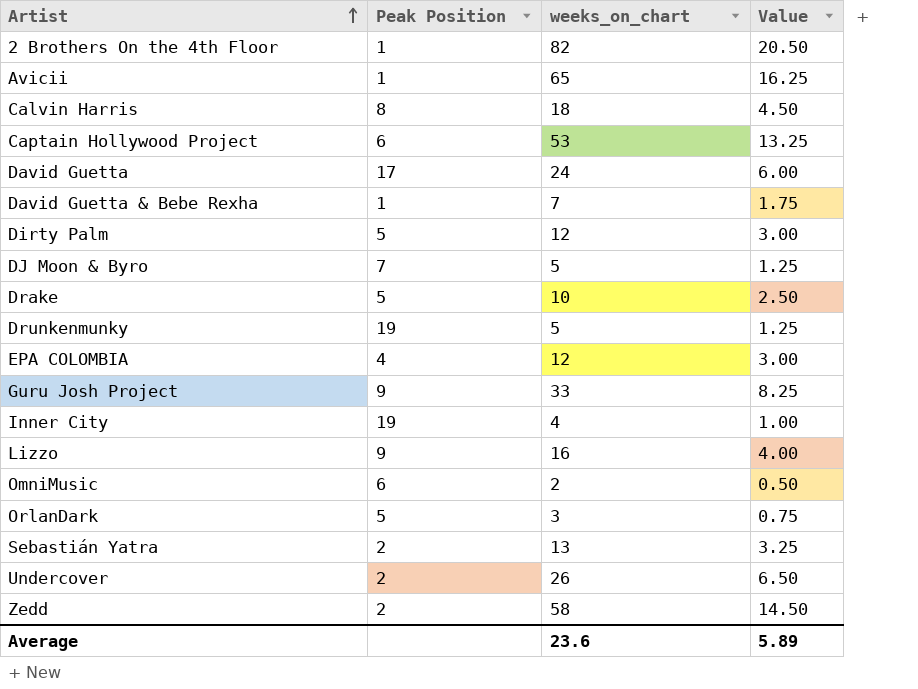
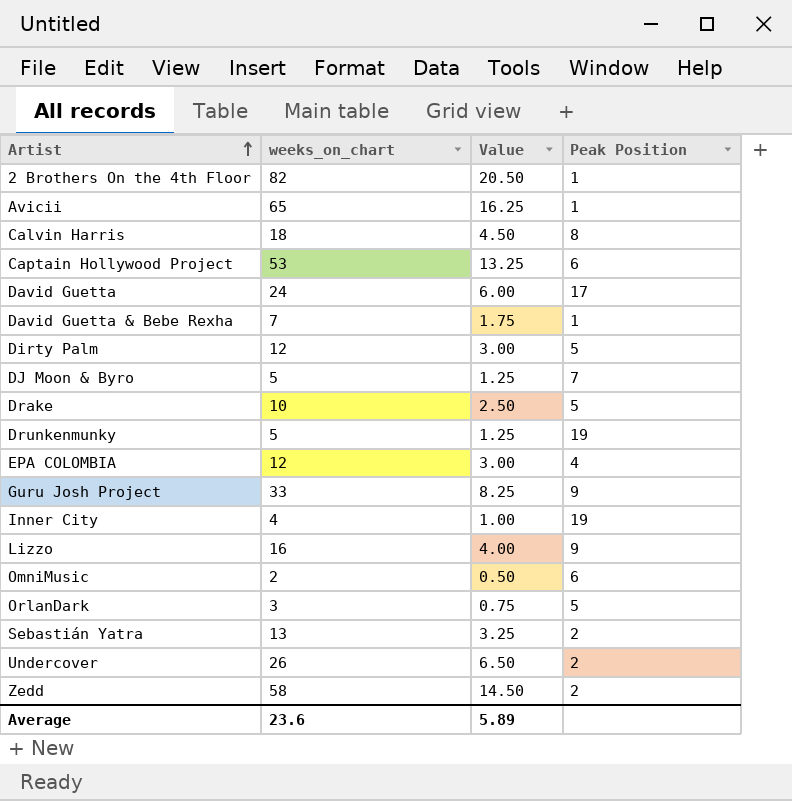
column Peak Position | position: 2 -> 4

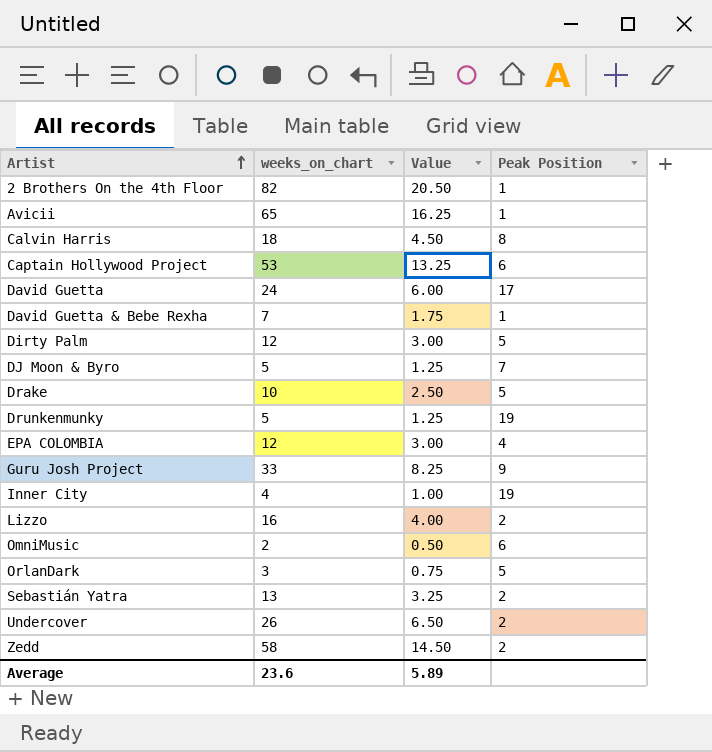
Lizzo | Peak Position: 9 -> 2

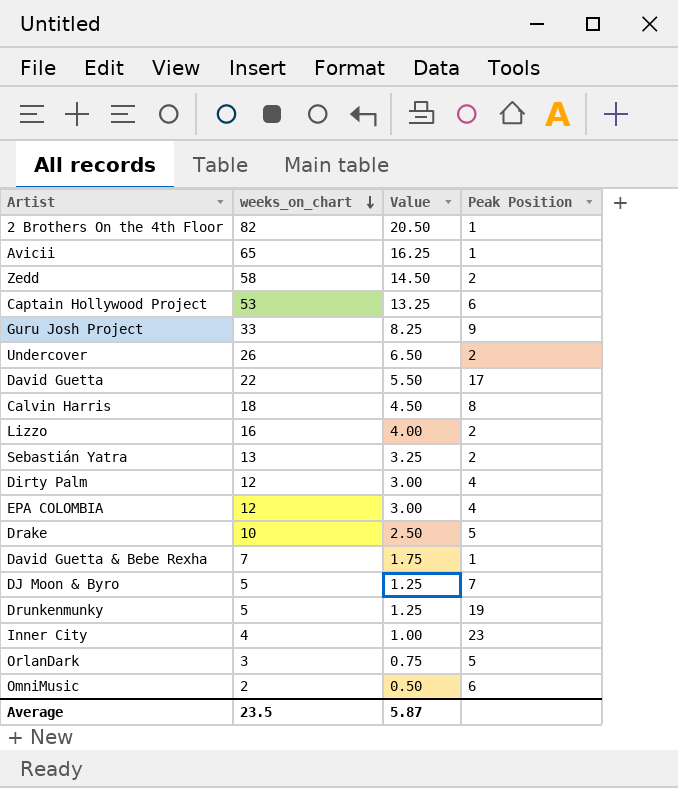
row order: Artist ascending -> weeks_on_chart descending
David Guetta | weeks_on_chart: 24 -> 22
David Guetta | Value: 6.00 -> 5.50
Dirty Palm | Peak Position: 5 -> 4
Inner City | Peak Position: 19 -> 23
Average | weeks_on_chart: 23.6 -> 23.5
Average | Value: 5.89 -> 5.87

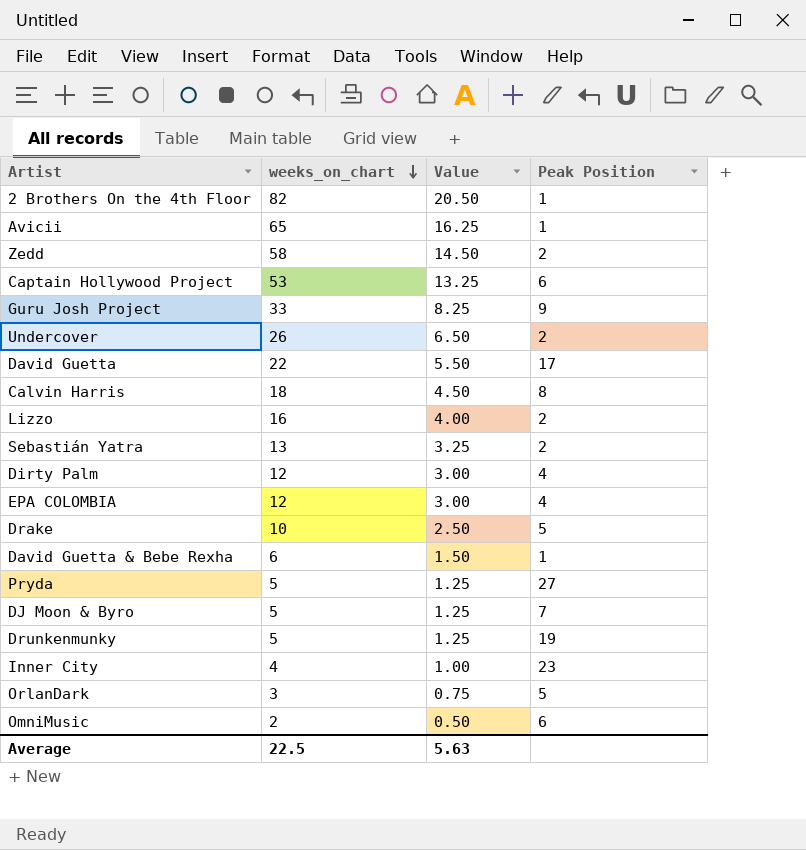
David Guetta & Bebe Rexha | weeks_on_chart: 7 -> 6
David Guetta & Bebe Rexha | Value: 1.75 -> 1.50
row Pryda: none -> 5 | 1.25 | 27
Average | weeks_on_chart: 23.5 -> 22.5
Average | Value: 5.87 -> 5.63

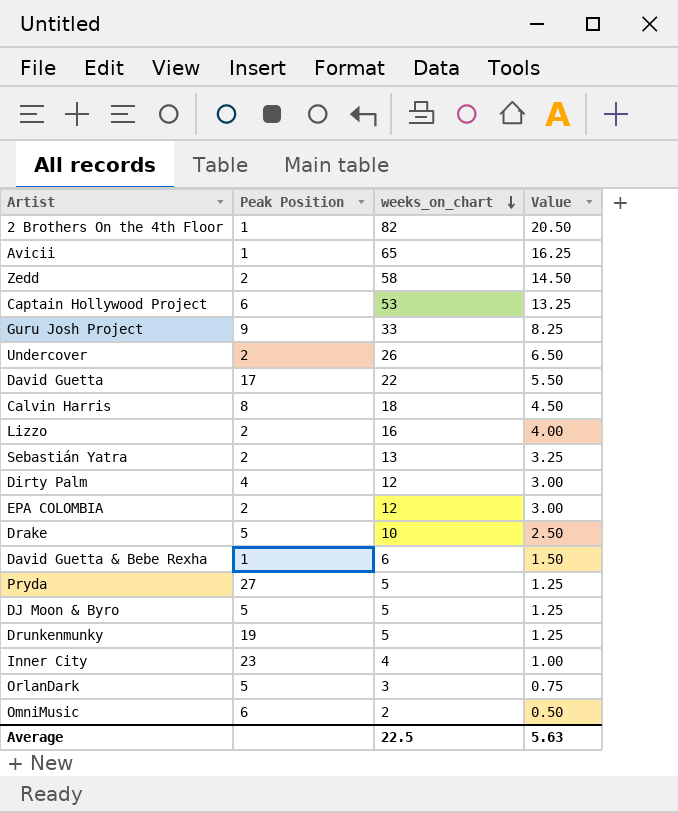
column Peak Position | position: 4 -> 2
EPA COLOMBIA | Peak Position: 4 -> 2
DJ Moon & Byro | Peak Position: 7 -> 5

